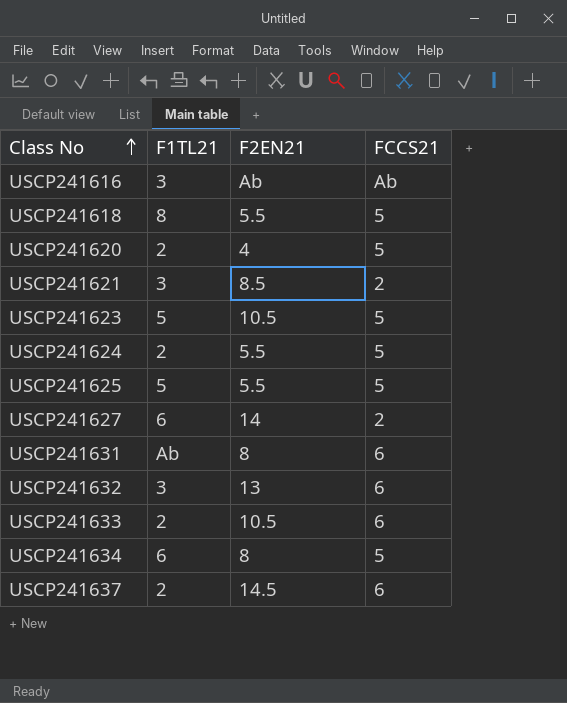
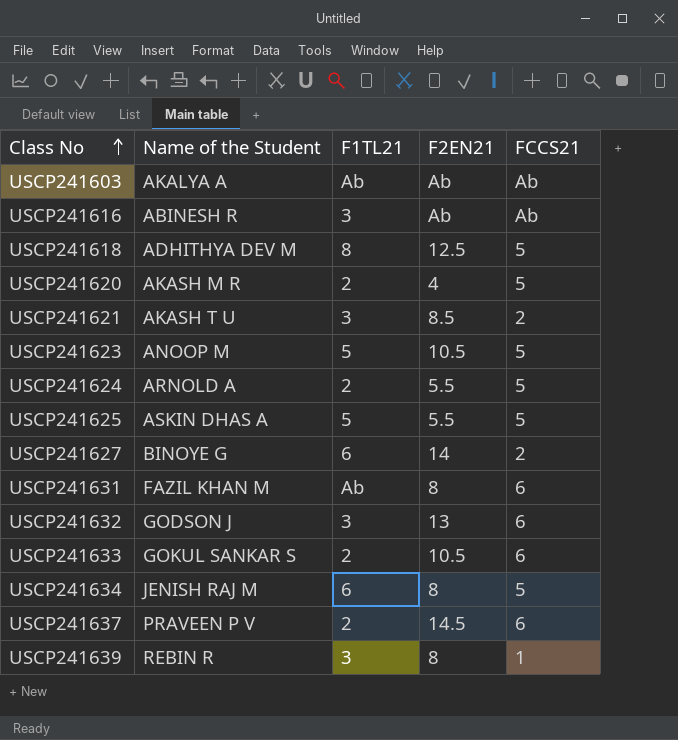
column Name of the Student | position: none -> 2
row USCP241603: none -> AKALYA A | Ab | Ab | Ab
USCP241618 | F2EN21: 5.5 -> 12.5
row USCP241639: none -> REBIN R | 3 | 8 | 1

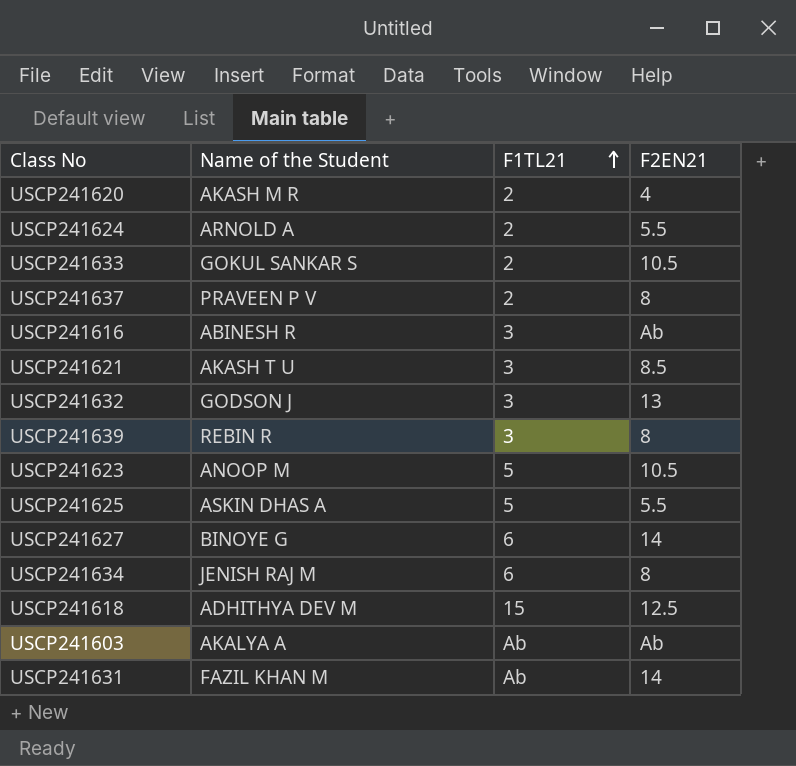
row order: Class No ascending -> F1TL21 ascending
column FCCS21 | position: 5 -> none
USCP241637 | F2EN21: 14.5 -> 8
USCP241618 | F1TL21: 8 -> 15
USCP241631 | F2EN21: 8 -> 14

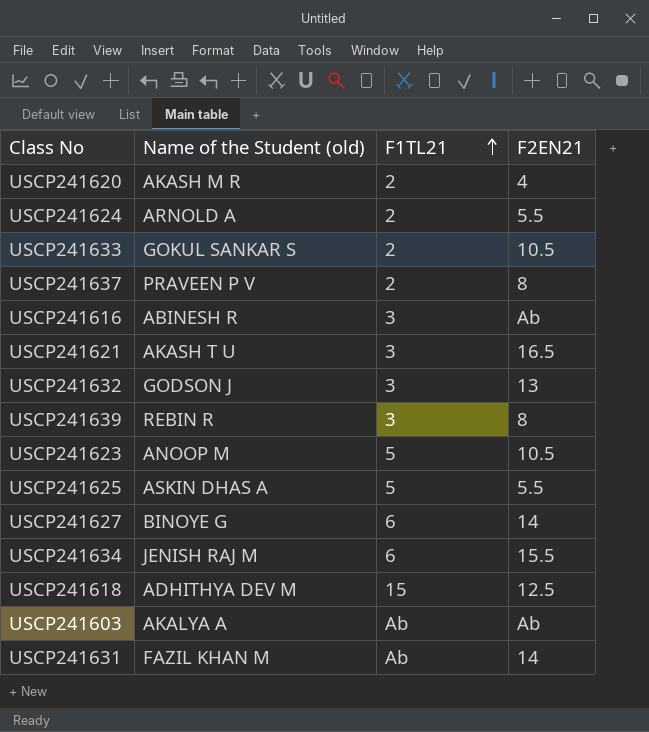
column name: Name of the Student -> Name of the Student (old)
USCP241621 | F2EN21: 8.5 -> 16.5
USCP241634 | F2EN21: 8 -> 15.5

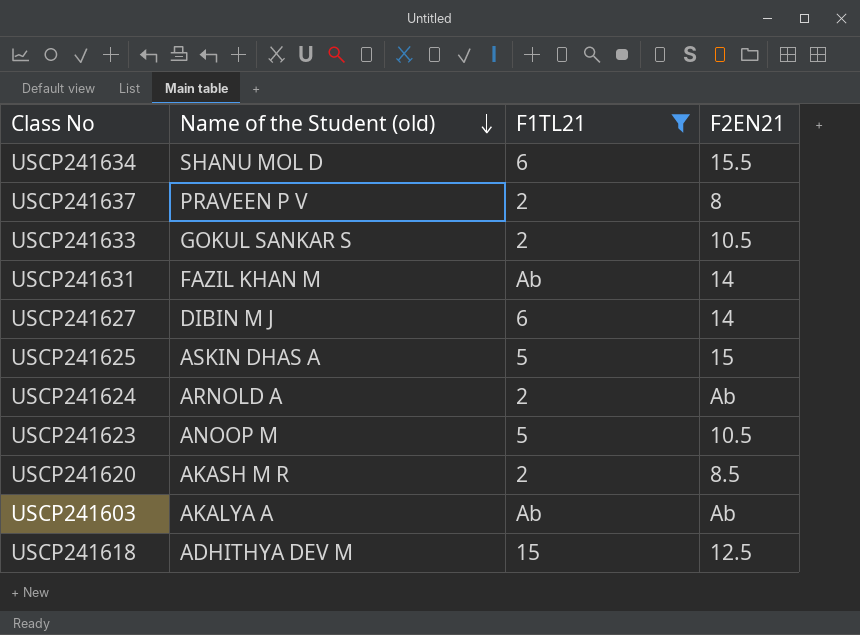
filter: none -> F1TL21 != 3
row order: F1TL21 ascending -> Name of the Student (old) descending
USCP241634 | Name of the Student (old): JENISH RAJ M -> SHANU MOL D
USCP241627 | Name of the Student (old): BINOYE G -> DIBIN M J
USCP241625 | F2EN21: 5.5 -> 15
USCP241624 | F2EN21: 5.5 -> Ab
USCP241620 | F2EN21: 4 -> 8.5

